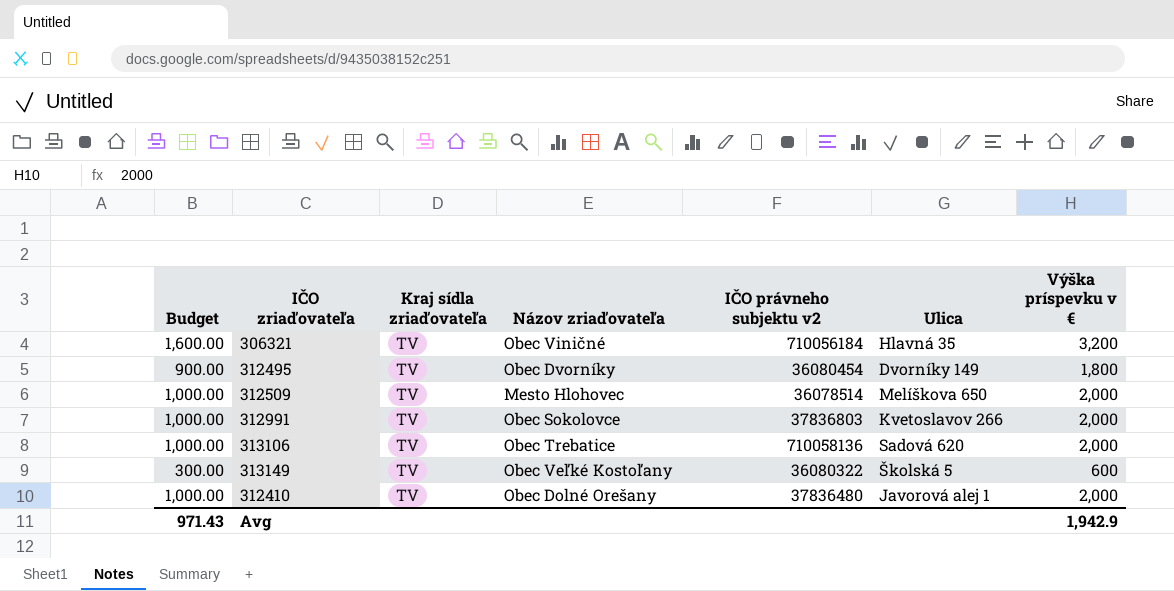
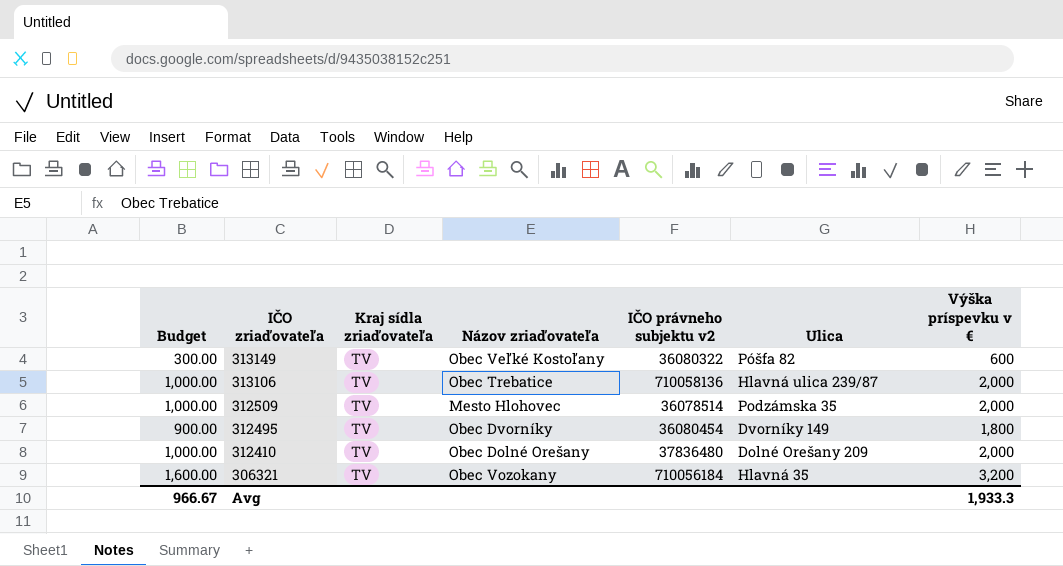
row order: none -> IČO zriaďovateľa descending
row 312991: 1,000.00 | TV | Obec Sokolovce | 37836803 | Kvetoslavov 266 | 2,000 -> none
313149 | Ulica: Školská 5 -> Póšfa 82
313106 | Ulica: Sadová 620 -> Hlavná ulica 239/87
312509 | Ulica: Melíškova 650 -> Podzámska 35
312410 | Ulica: Javorová alej 1 -> Dolné Orešany 209
306321 | Názov zriaďovateľa: Obec Viničné -> Obec Vozokany
Avg | Budget: 971.43 -> 966.67
Avg | Výška príspevku v €: 1,942.9 -> 1,933.3

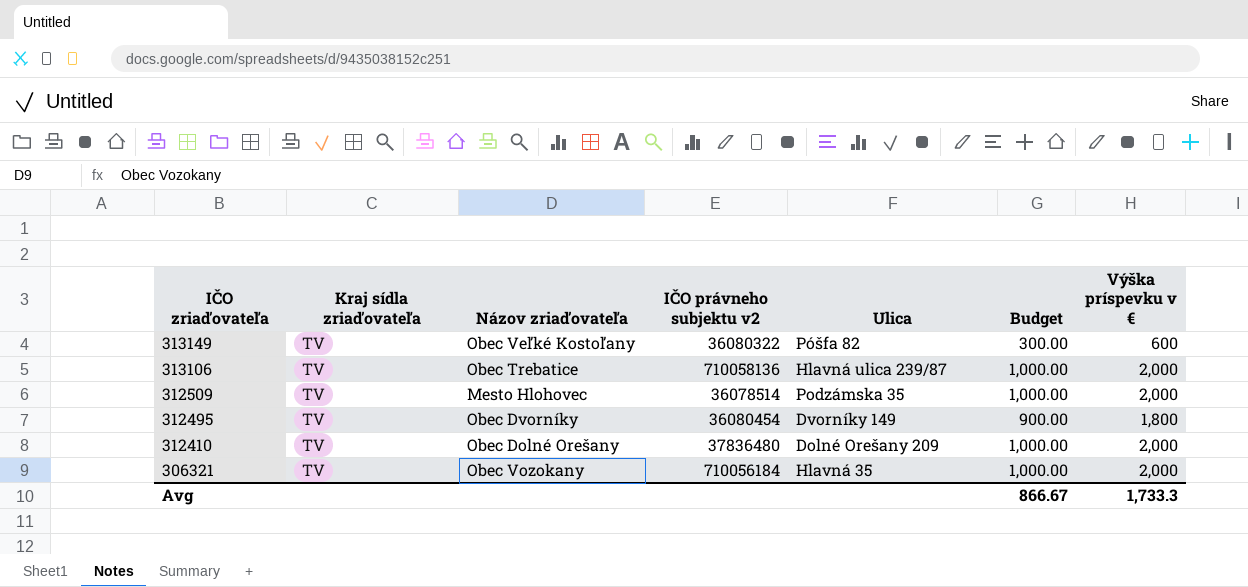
column Budget | position: 1 -> 6
306321 | Budget: 1,600.00 -> 1,000.00
306321 | Výška príspevku v €: 3,200 -> 2,000
Avg | Budget: 966.67 -> 866.67
Avg | Výška príspevku v €: 1,933.3 -> 1,733.3

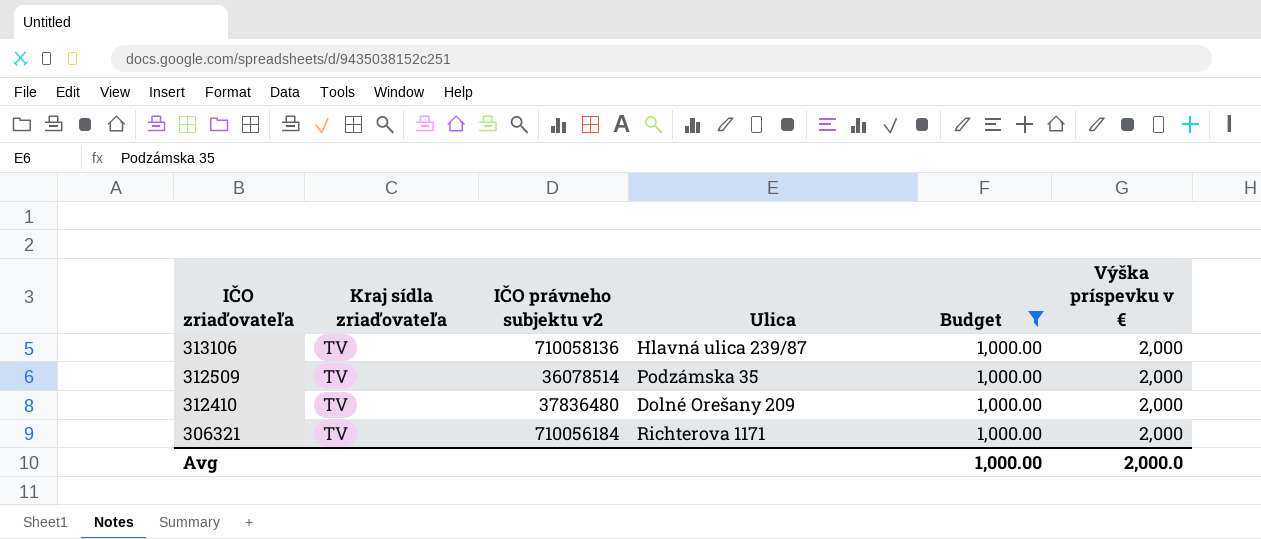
filter: none -> Budget = 1,000.00
column Názov zriaďovateľa | position: 3 -> none
306321 | Ulica: Hlavná 35 -> Richterova 1171
Avg | Budget: 866.67 -> 1,000.00
Avg | Výška príspevku v €: 1,733.3 -> 2,000.0

